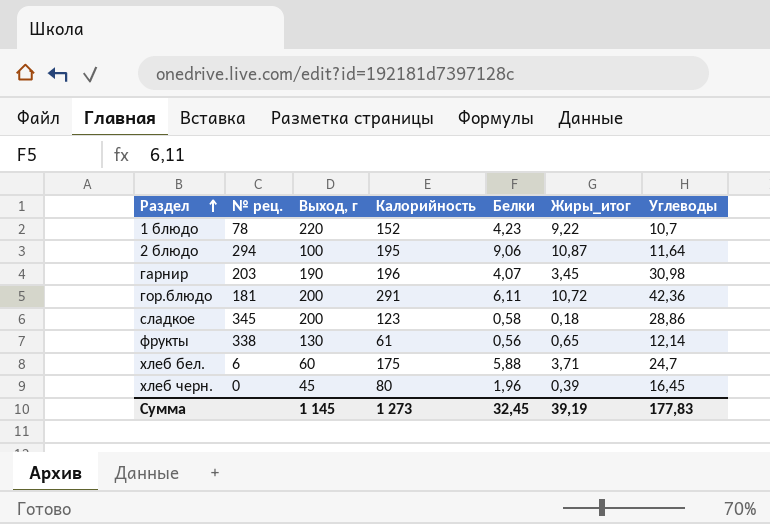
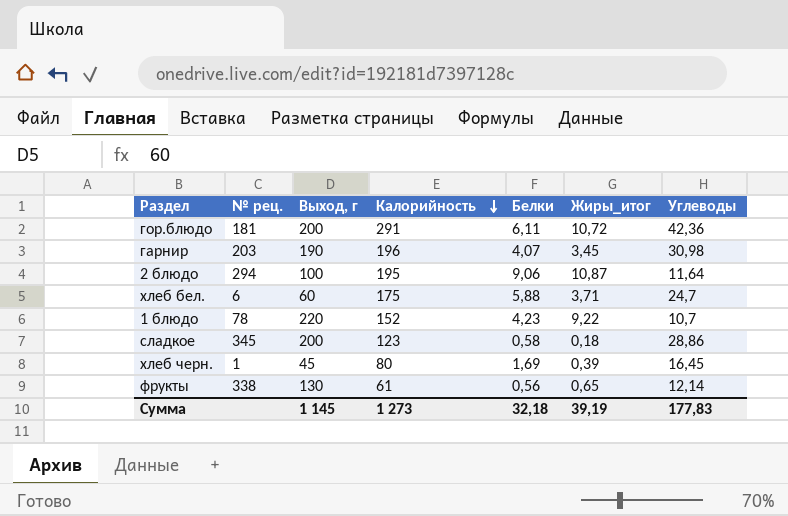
row order: Раздел ascending -> Калорийность descending
хлеб черн. | № рец.: 0 -> 1
хлеб черн. | Белки: 1,96 -> 1,69
Сумма | Белки: 32,45 -> 32,18

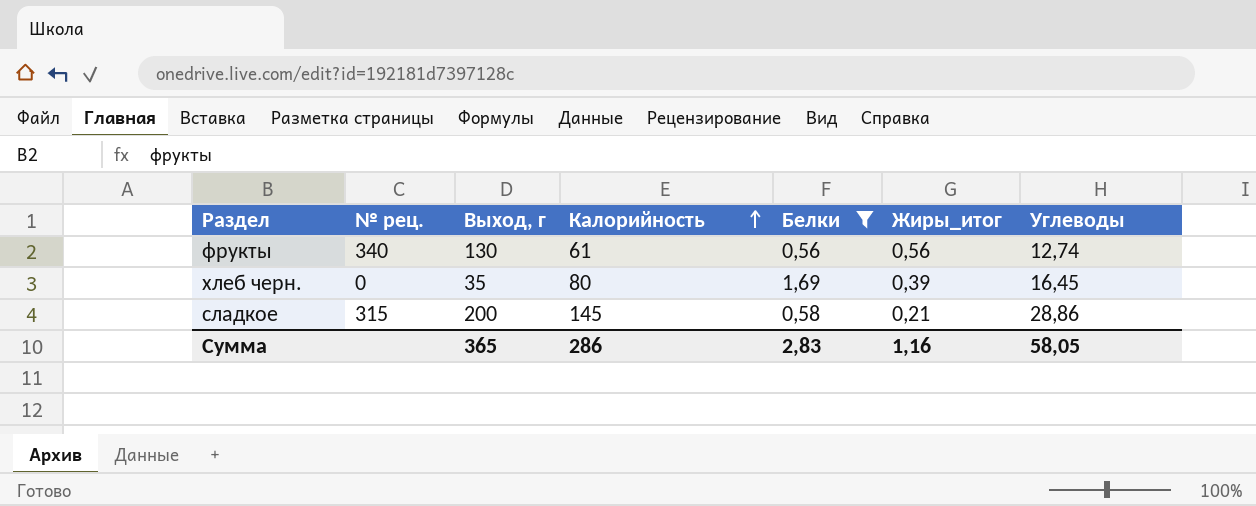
filter: none -> Белки <= 1,69
row order: Калорийность descending -> Калорийность ascending
фрукты | № рец.: 338 -> 340
фрукты | Жиры_итог: 0,65 -> 0,56
фрукты | Углеводы: 12,14 -> 12,74
хлеб черн. | № рец.: 1 -> 0
хлеб черн. | Выход, г: 45 -> 35
сладкое | № рец.: 345 -> 315
сладкое | Калорийность: 123 -> 145
сладкое | Жиры_итог: 0,18 -> 0,21
Сумма | Выход, г: 1 145 -> 365
Сумма | Калорийность: 1 273 -> 286
Сумма | Белки: 32,18 -> 2,83
Сумма | Жиры_итог: 39,19 -> 1,16
Сумма | Углеводы: 177,83 -> 58,05

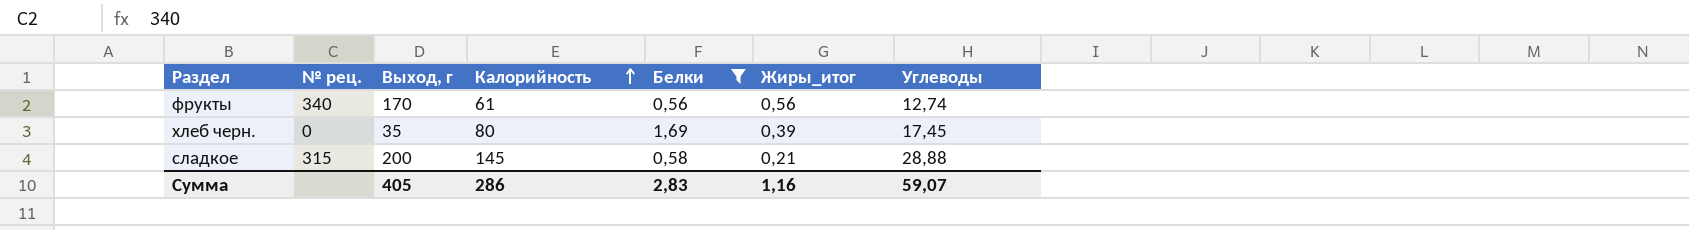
фрукты | Выход, г: 130 -> 170
хлеб черн. | Углеводы: 16,45 -> 17,45
сладкое | Углеводы: 28,86 -> 28,88
Сумма | Выход, г: 365 -> 405
Сумма | Углеводы: 58,05 -> 59,07

